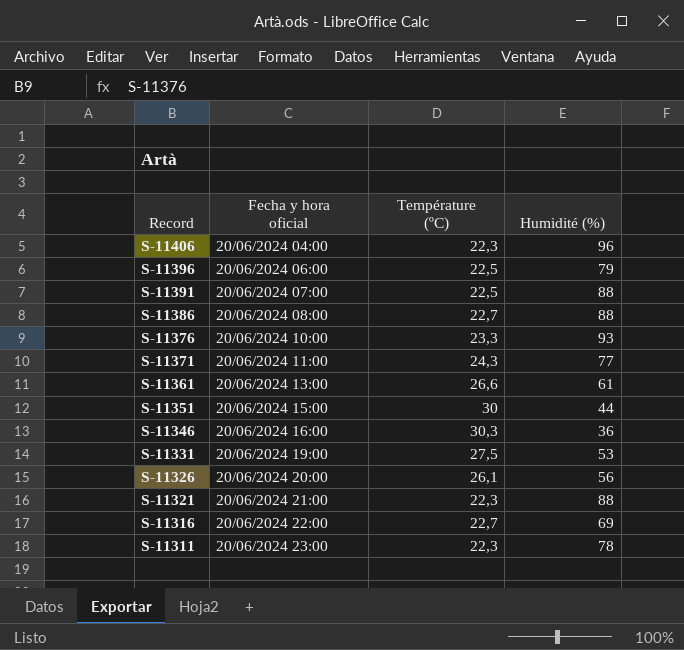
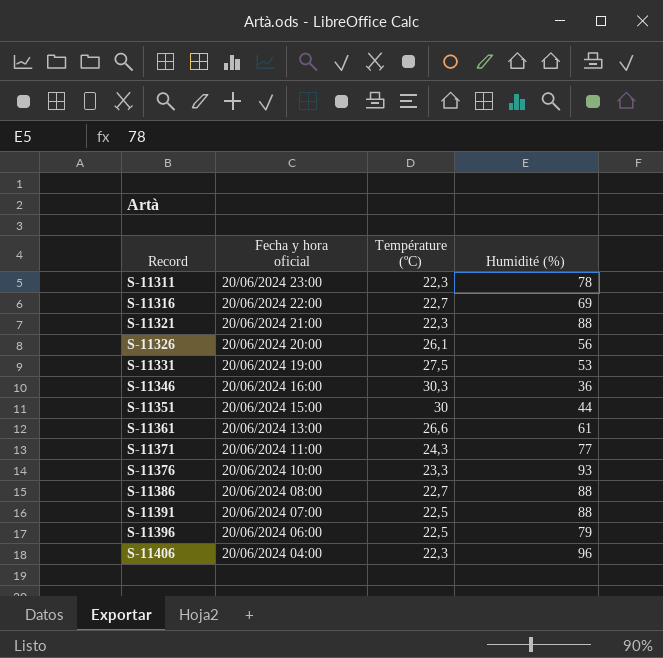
row order: Record descending -> Record ascending

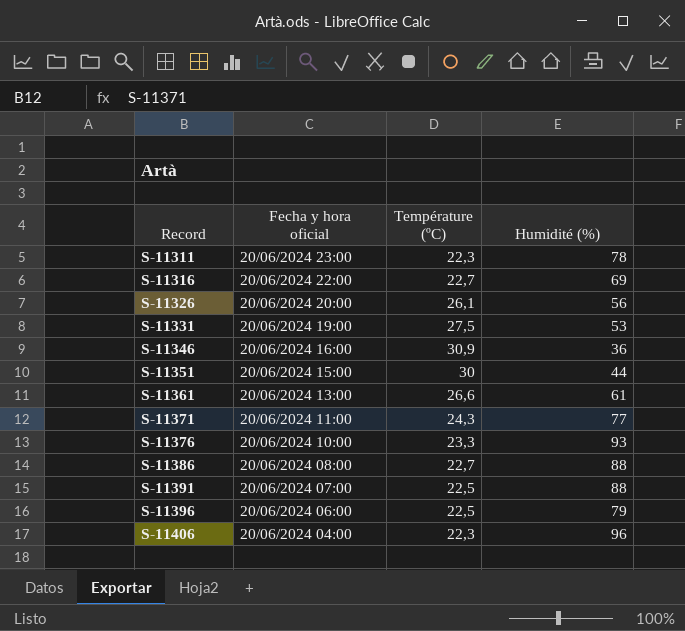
row S-11321: 20/06/2024 21:00 | 22,3 | 88 -> none
S-11346 | Température (ºC): 30,3 -> 30,9

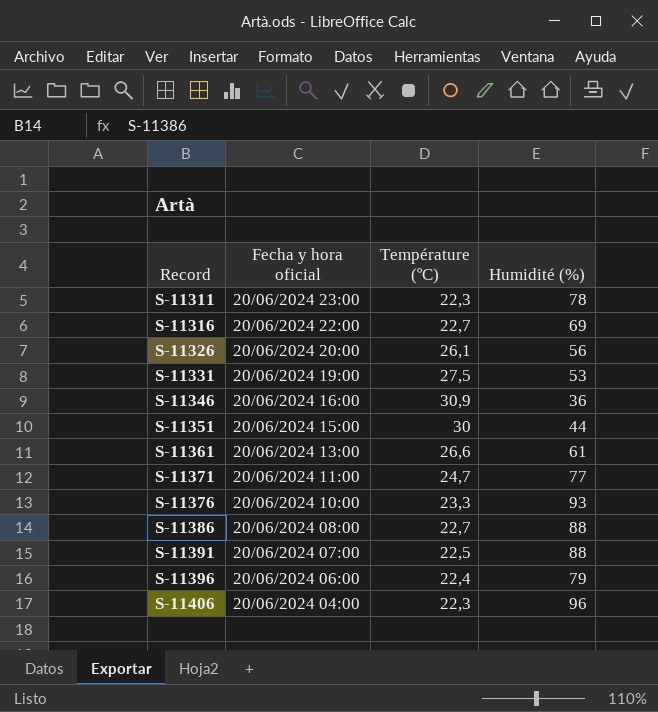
S-11371 | Température (ºC): 24,3 -> 24,7
S-11396 | Température (ºC): 22,5 -> 22,4

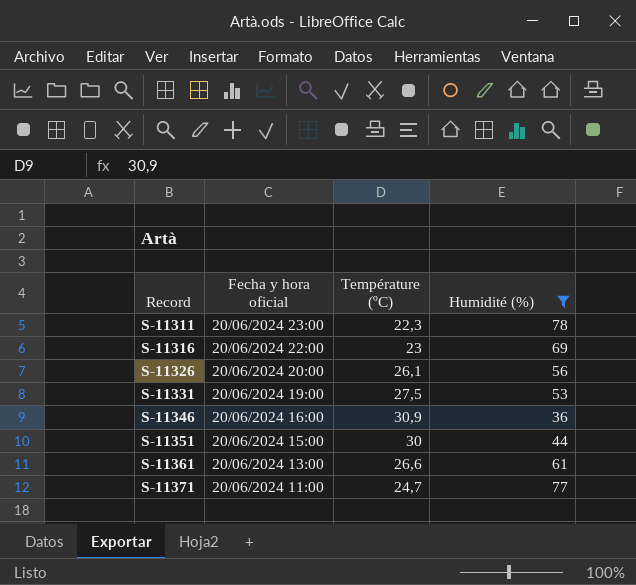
filter: none -> Humidité (%) <= 78
S-11316 | Température (ºC): 22,7 -> 23

